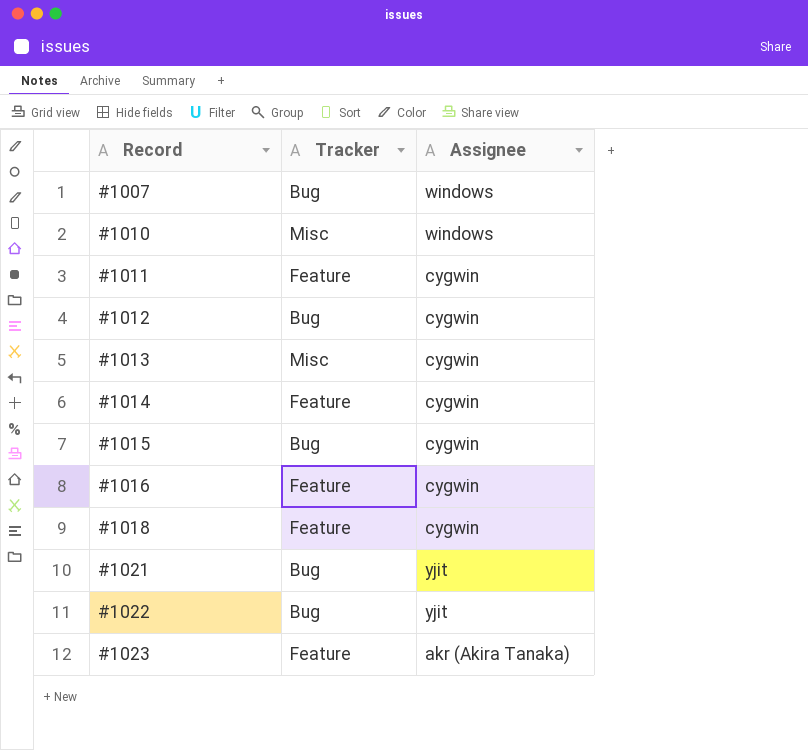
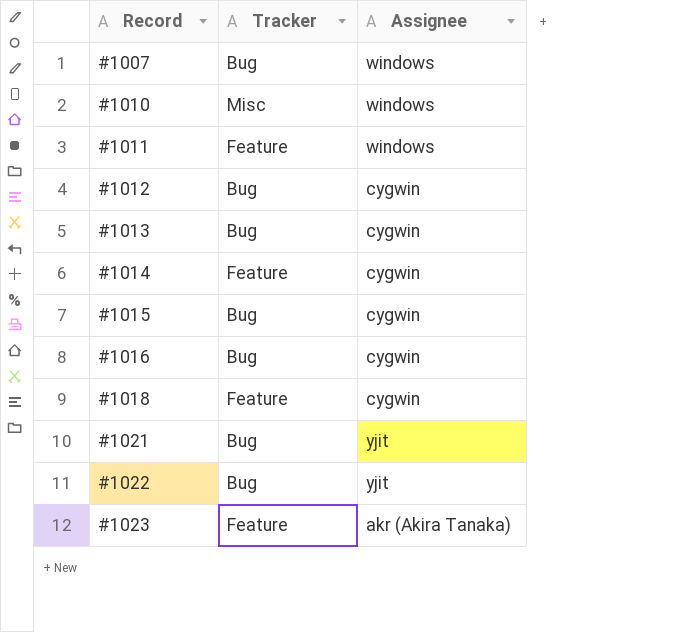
#1011 | Assignee: cygwin -> windows
#1013 | Tracker: Misc -> Bug
#1016 | Tracker: Feature -> Bug

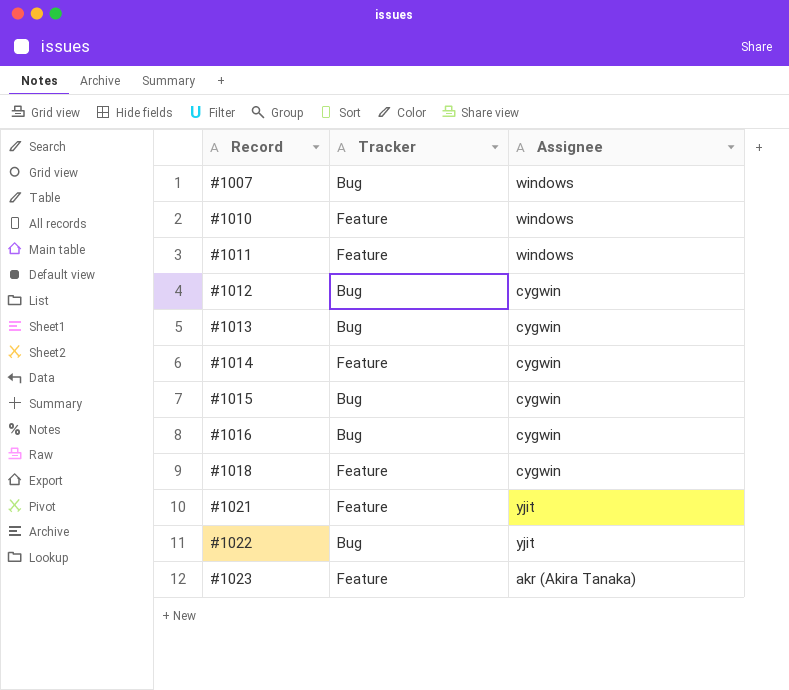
#1010 | Tracker: Misc -> Feature
#1021 | Tracker: Bug -> Feature

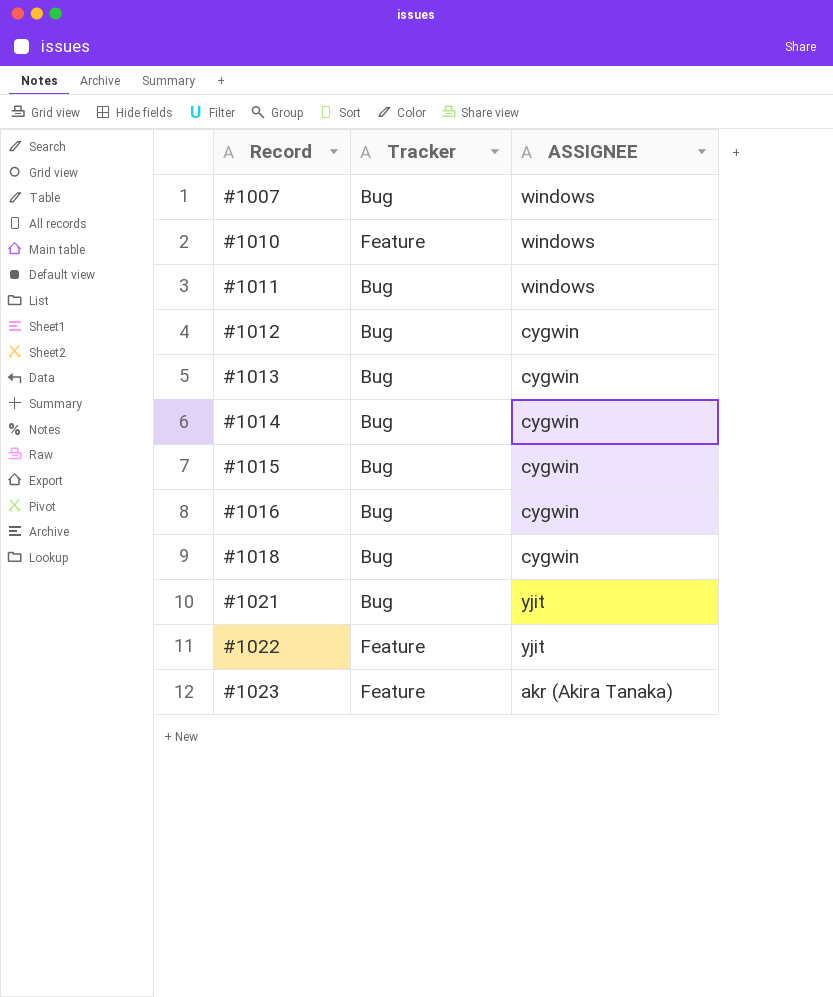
column name: Assignee -> ASSIGNEE
#1011 | Tracker: Feature -> Bug
#1014 | Tracker: Feature -> Bug
#1018 | Tracker: Feature -> Bug
#1021 | Tracker: Feature -> Bug
#1022 | Tracker: Bug -> Feature

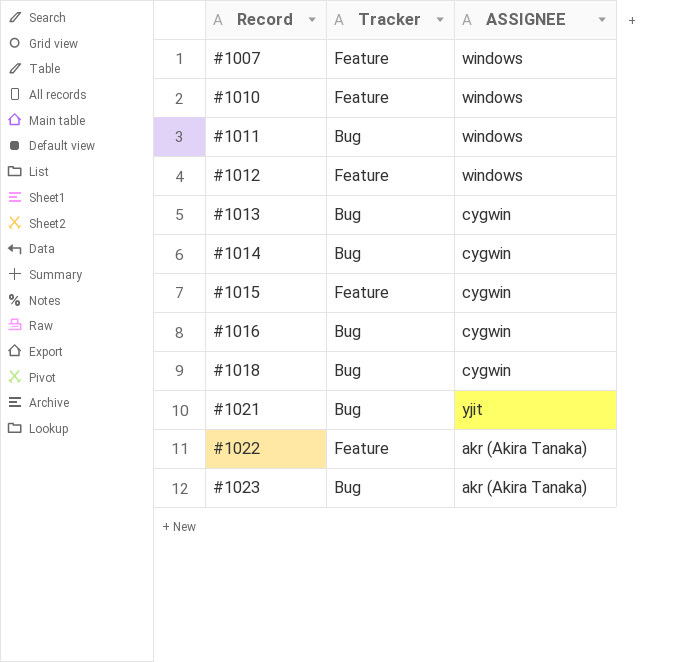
#1007 | Tracker: Bug -> Feature
#1012 | Tracker: Bug -> Feature
#1012 | ASSIGNEE: cygwin -> windows
#1015 | Tracker: Bug -> Feature
#1022 | ASSIGNEE: yjit -> akr (Akira Tanaka)
#1023 | Tracker: Feature -> Bug

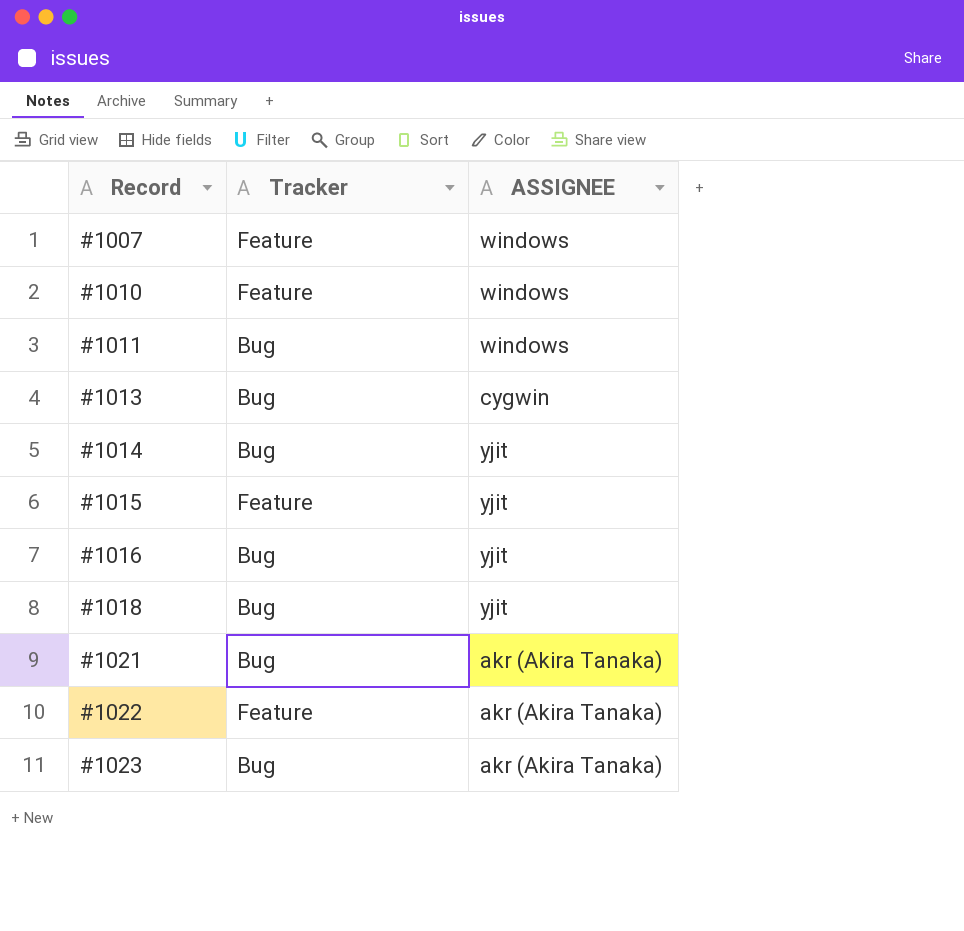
row #1012: Feature | windows -> none
#1014 | ASSIGNEE: cygwin -> yjit
#1015 | ASSIGNEE: cygwin -> yjit
#1016 | ASSIGNEE: cygwin -> yjit
#1018 | ASSIGNEE: cygwin -> yjit
#1021 | ASSIGNEE: yjit -> akr (Akira Tanaka)

